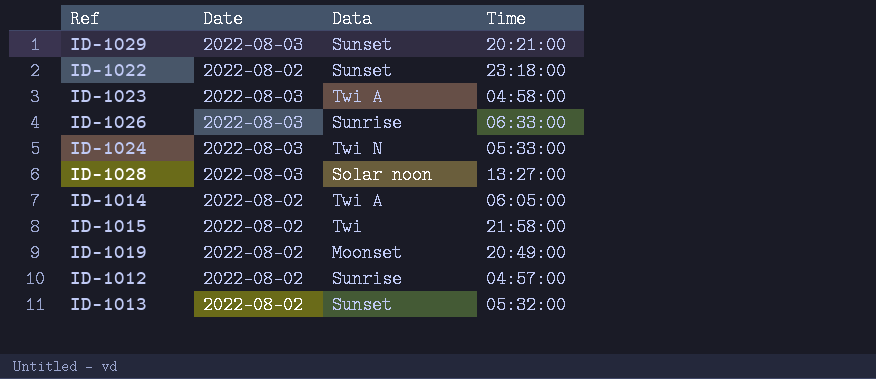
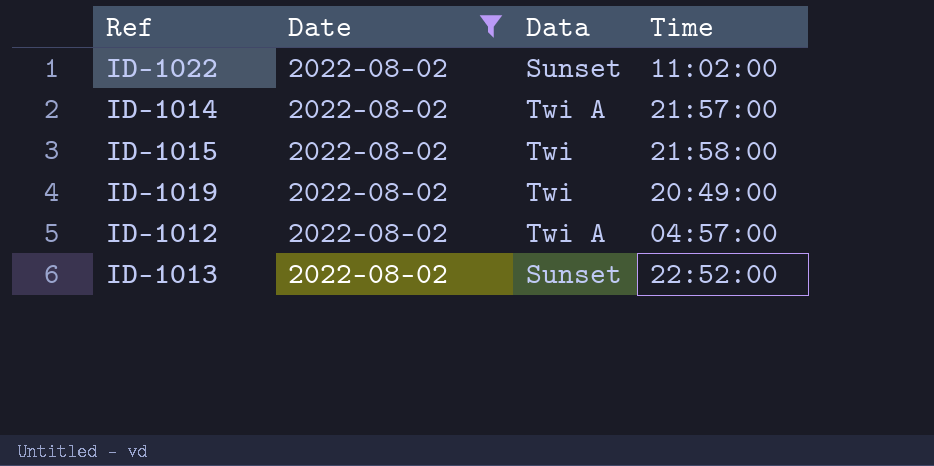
filter: none -> Date = 2022-08-02
ID-1022 | Time: 23:18:00 -> 11:02:00
ID-1014 | Time: 06:05:00 -> 21:57:00
ID-1019 | Data: Moonset -> Twi
ID-1012 | Data: Sunrise -> Twi A
ID-1013 | Time: 05:32:00 -> 22:52:00

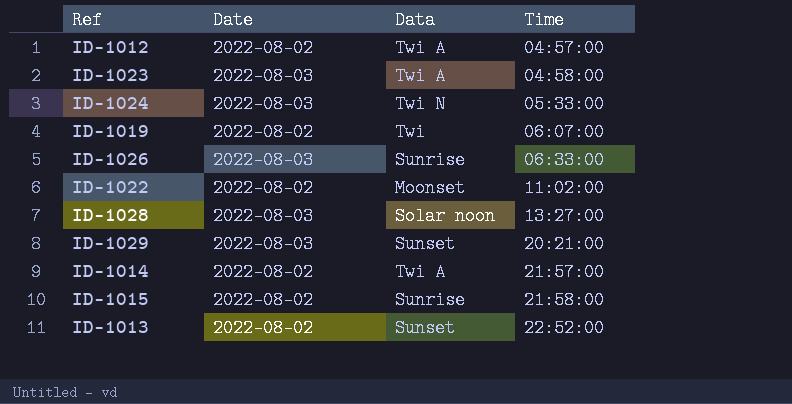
filter: Date = 2022-08-02 -> none
row order: none -> Time ascending
ID-1019 | Time: 20:49:00 -> 06:07:00
ID-1022 | Data: Sunset -> Moonset
ID-1015 | Data: Twi -> Sunrise

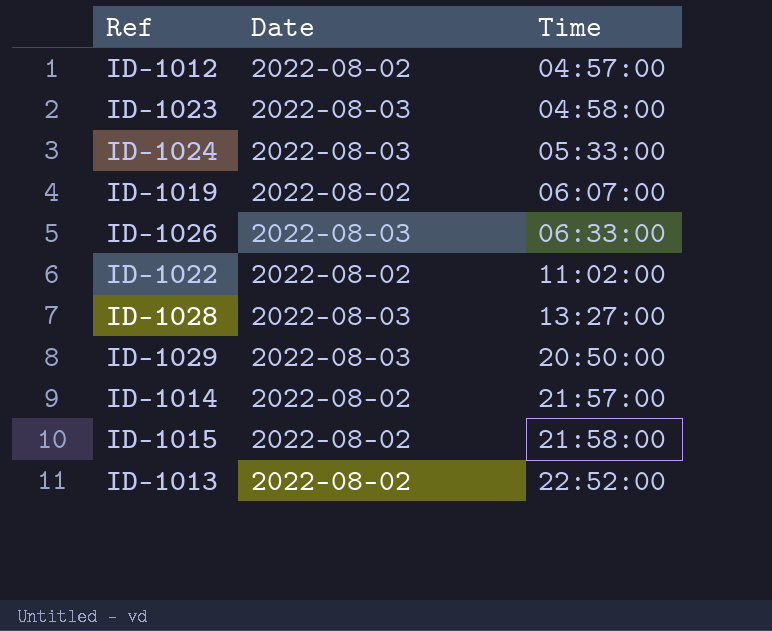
column Data | position: 3 -> none
ID-1029 | Time: 20:21:00 -> 20:50:00

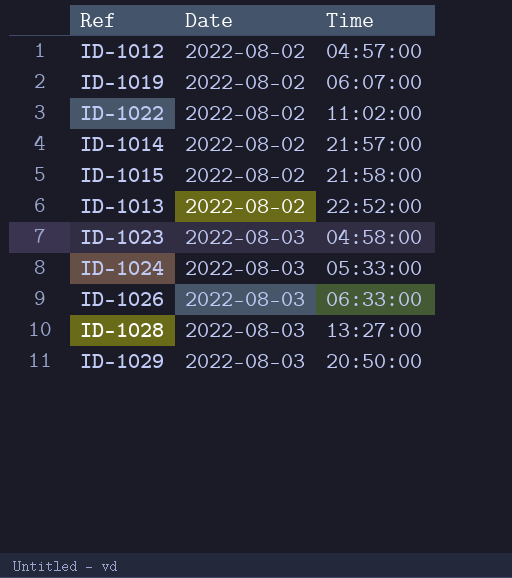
row order: Time ascending -> Date ascending

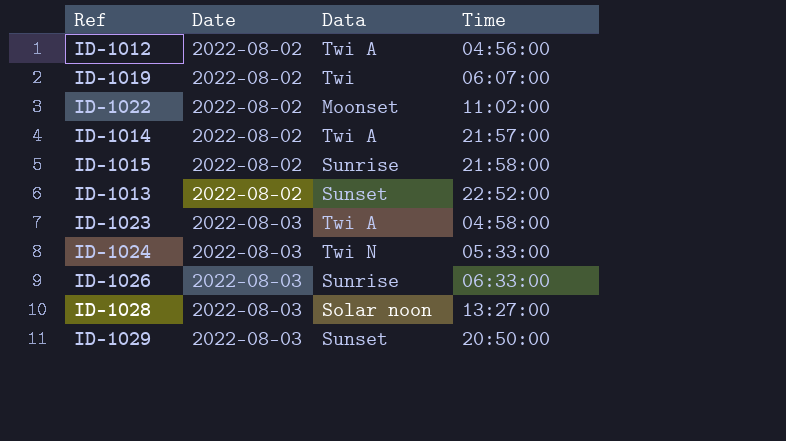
column Data | position: none -> 3
ID-1012 | Time: 04:57:00 -> 04:56:00

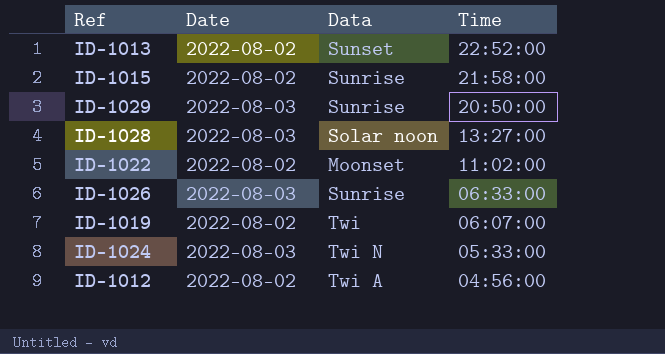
row order: Date ascending -> Time descending
row ID-1014: 2022-08-02 | Twi A | 21:57:00 -> none
row ID-1023: 2022-08-03 | Twi A | 04:58:00 -> none
ID-1029 | Data: Sunset -> Sunrise

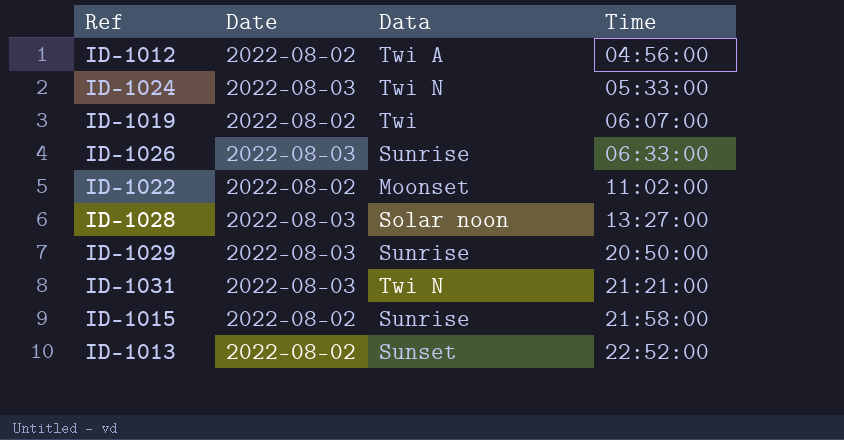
row order: Time descending -> Time ascending
row ID-1031: none -> 2022-08-03 | Twi N | 21:21:00

